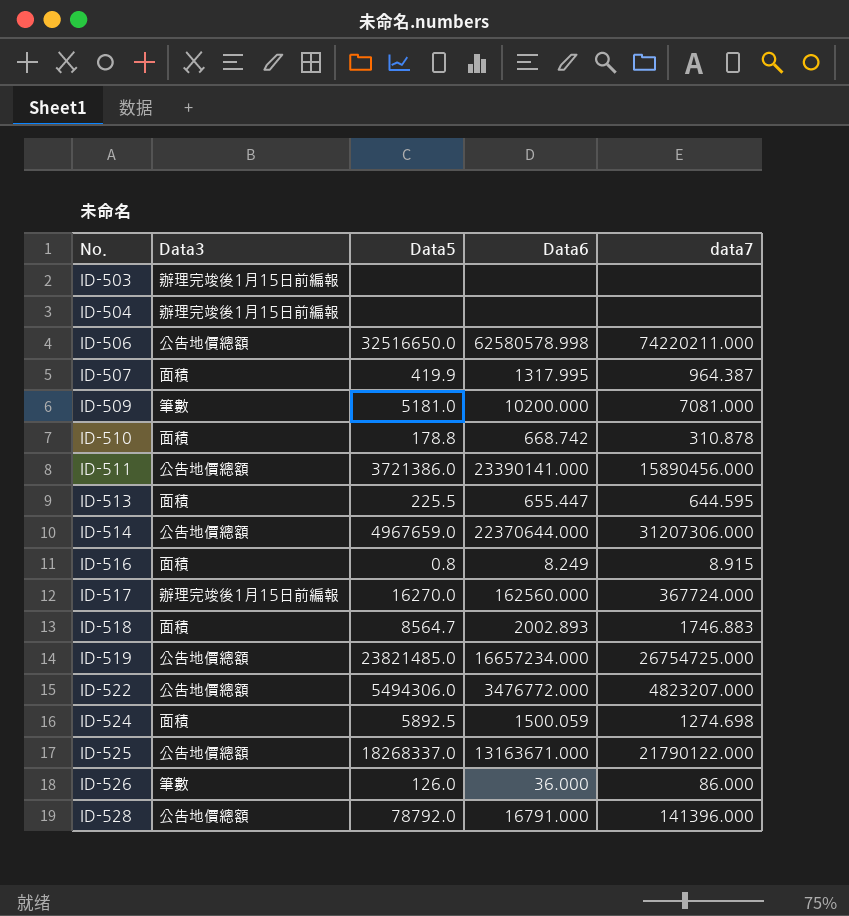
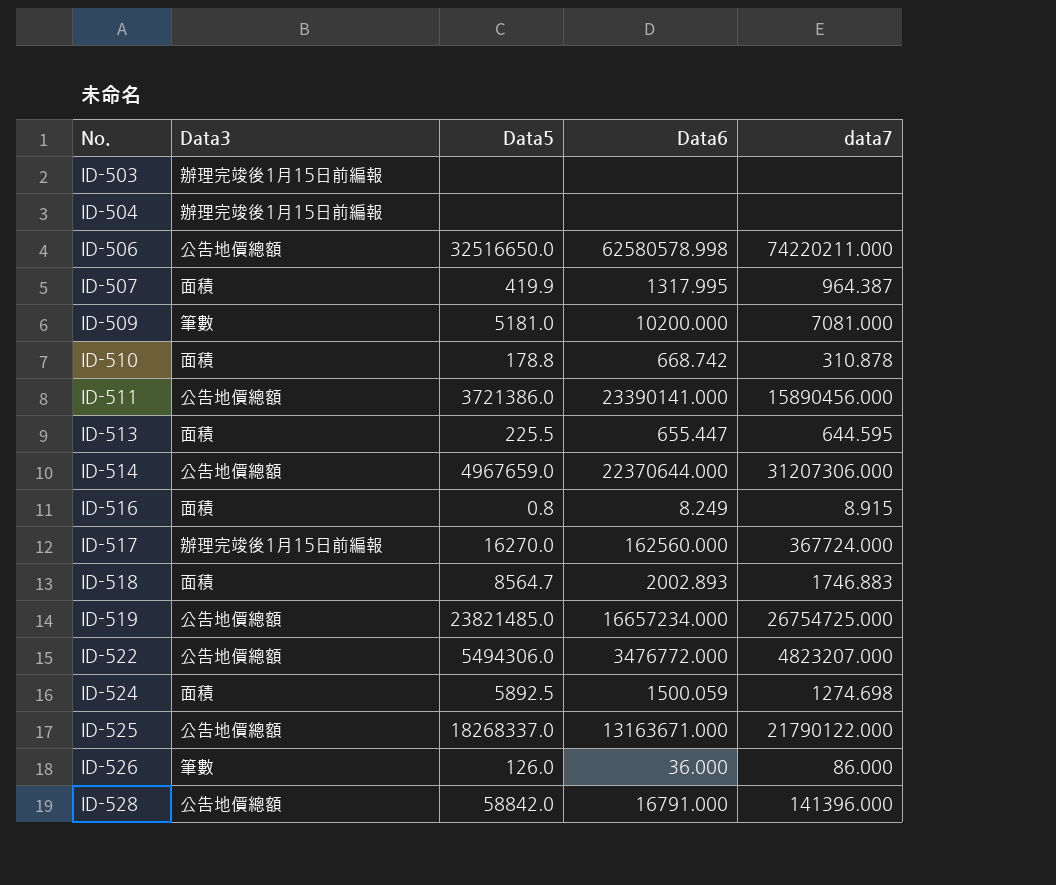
ID-528 | Data5: 78792.0 -> 58842.0

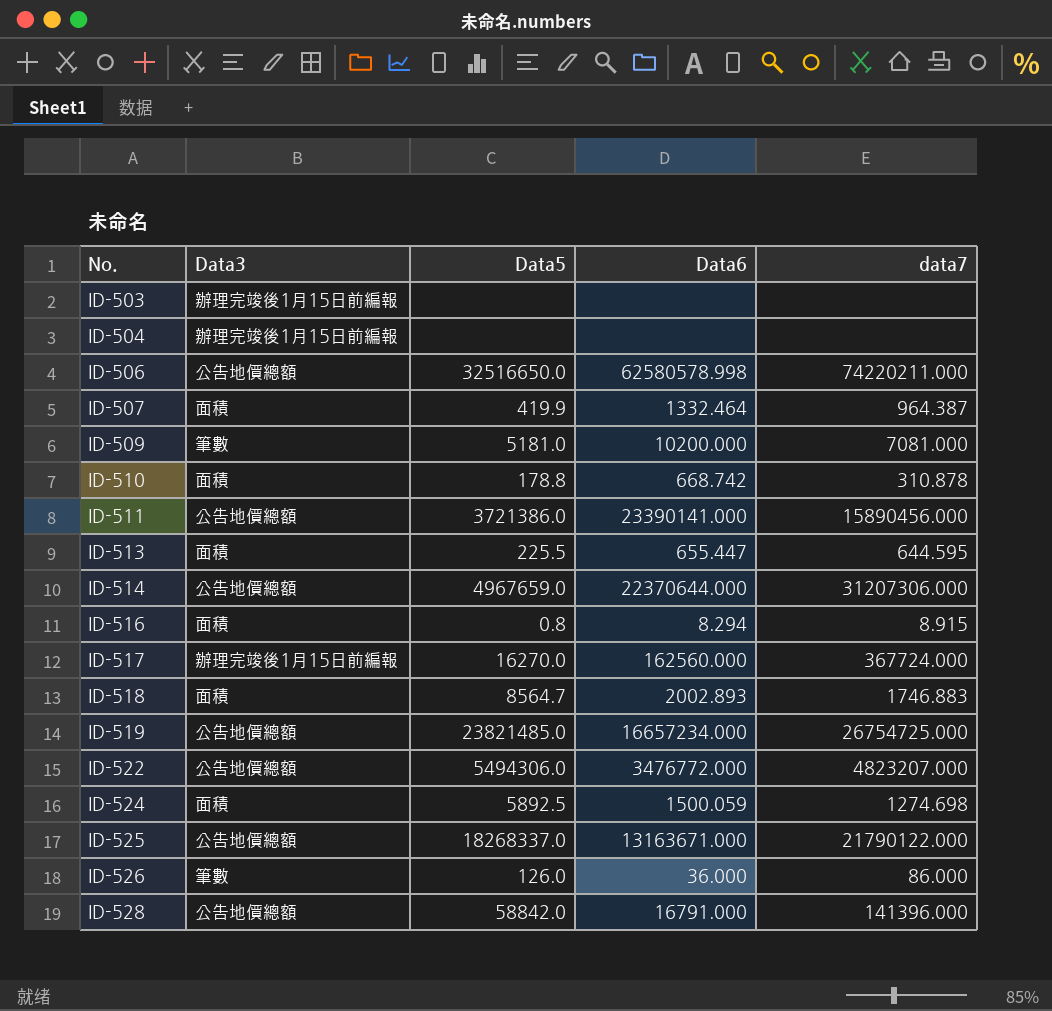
ID-507 | Data6: 1317.995 -> 1332.464
ID-516 | Data6: 8.249 -> 8.294

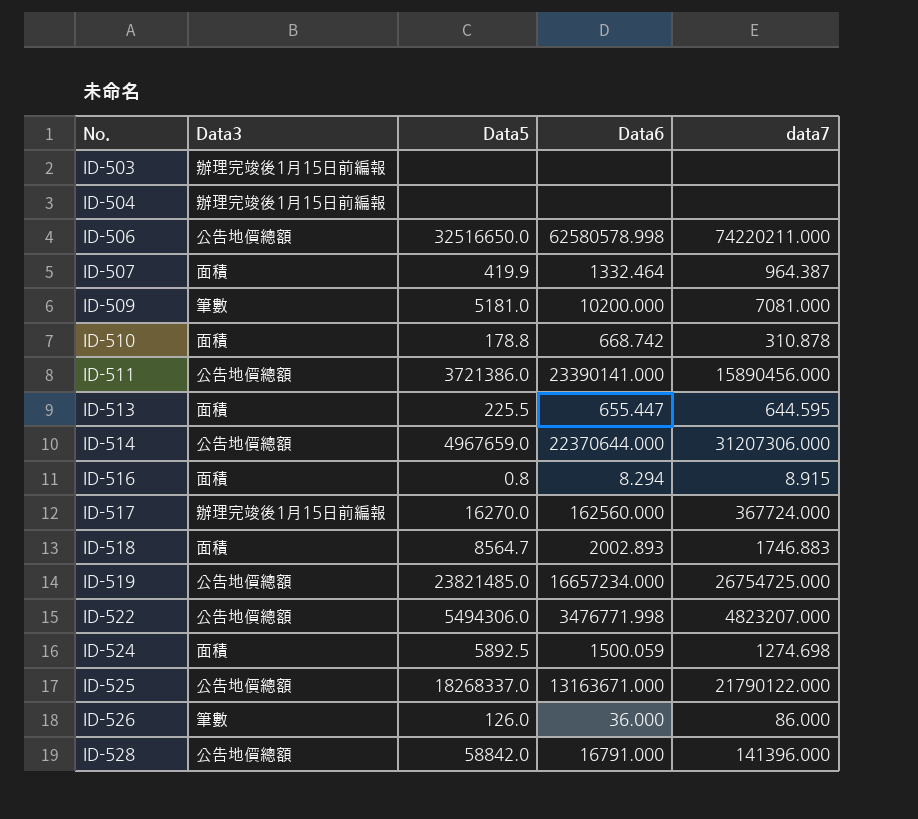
ID-522 | Data6: 3476772.000 -> 3476771.998

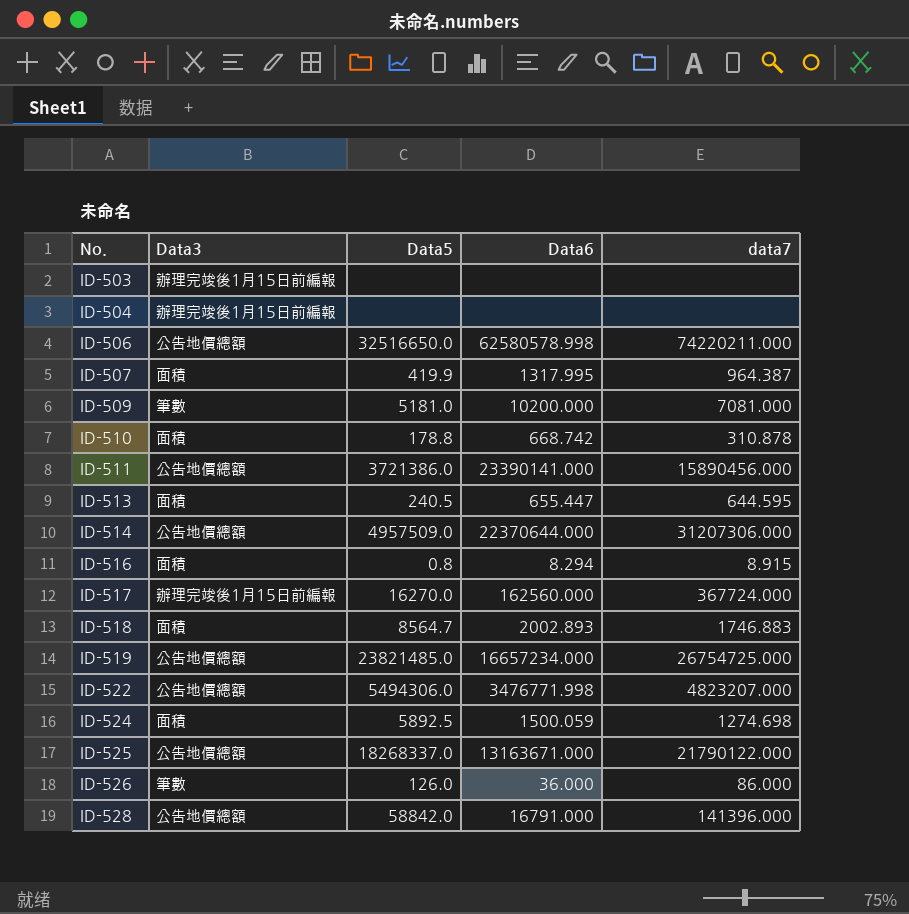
ID-507 | Data6: 1332.464 -> 1317.995
ID-513 | Data5: 225.5 -> 240.5
ID-514 | Data5: 4967659.0 -> 4957509.0

